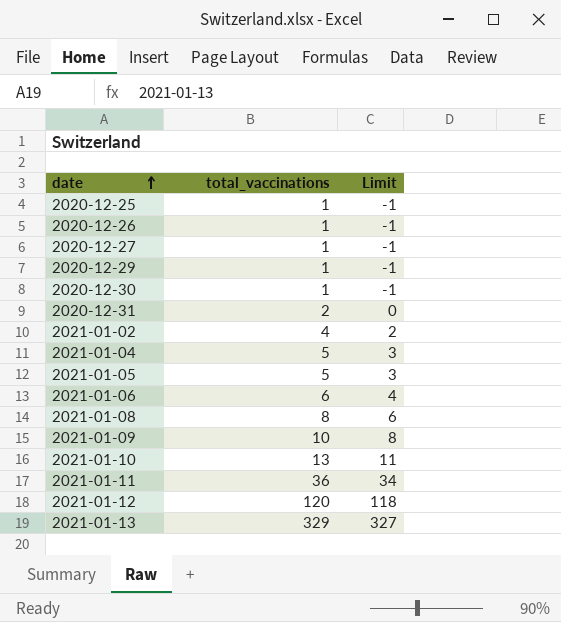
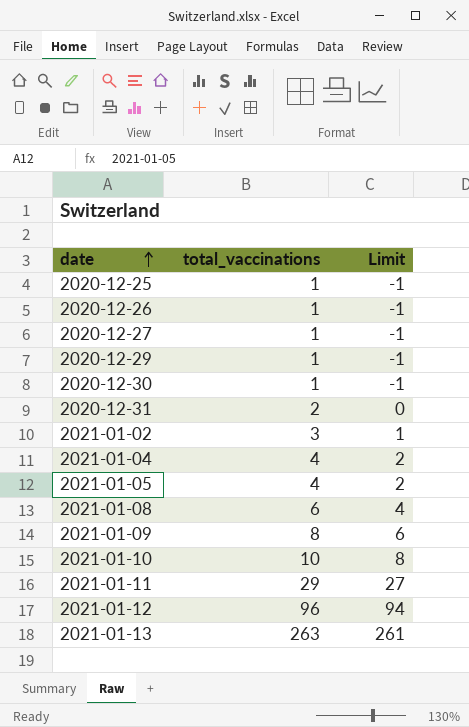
row 2021-01-06: 6 | 4 -> none
2021-01-02 | total_vaccinations: 4 -> 3
2021-01-02 | Limit: 2 -> 1
2021-01-04 | total_vaccinations: 5 -> 4
2021-01-04 | Limit: 3 -> 2
2021-01-05 | total_vaccinations: 5 -> 4
2021-01-05 | Limit: 3 -> 2
2021-01-08 | total_vaccinations: 8 -> 6
2021-01-08 | Limit: 6 -> 4
2021-01-09 | total_vaccinations: 10 -> 8
2021-01-09 | Limit: 8 -> 6
2021-01-10 | total_vaccinations: 13 -> 10
2021-01-10 | Limit: 11 -> 8
2021-01-11 | total_vaccinations: 36 -> 29
2021-01-11 | Limit: 34 -> 27
2021-01-12 | total_vaccinations: 120 -> 96
2021-01-12 | Limit: 118 -> 94
2021-01-13 | total_vaccinations: 329 -> 263
2021-01-13 | Limit: 327 -> 261

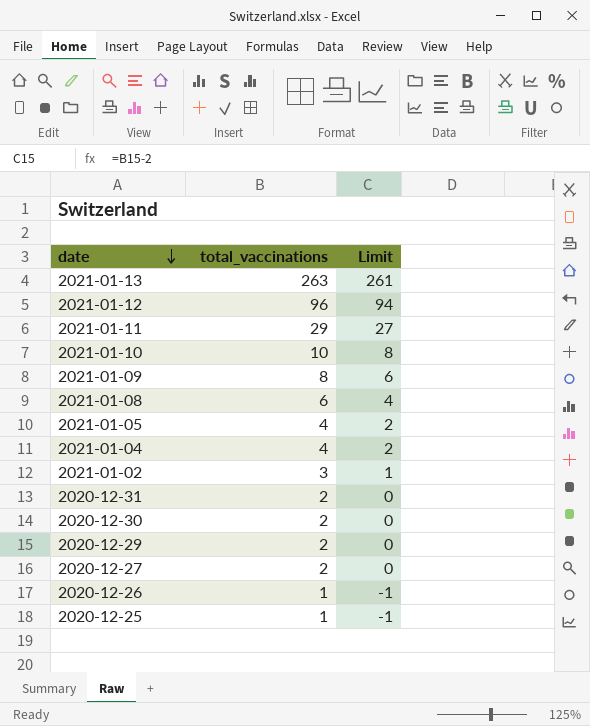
row order: date ascending -> date descending
2020-12-30 | total_vaccinations: 1 -> 2
2020-12-30 | Limit: -1 -> 0
2020-12-29 | total_vaccinations: 1 -> 2
2020-12-29 | Limit: -1 -> 0
2020-12-27 | total_vaccinations: 1 -> 2
2020-12-27 | Limit: -1 -> 0

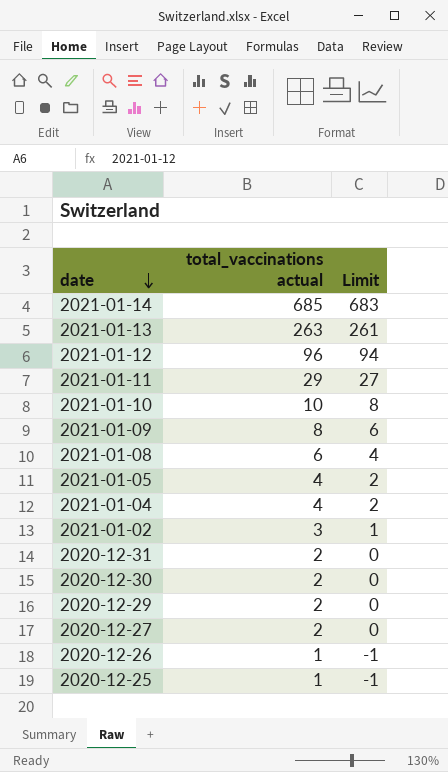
column name: total_vaccinations -> total_vaccinations actual
row 2021-01-14: none -> 685 | 683

